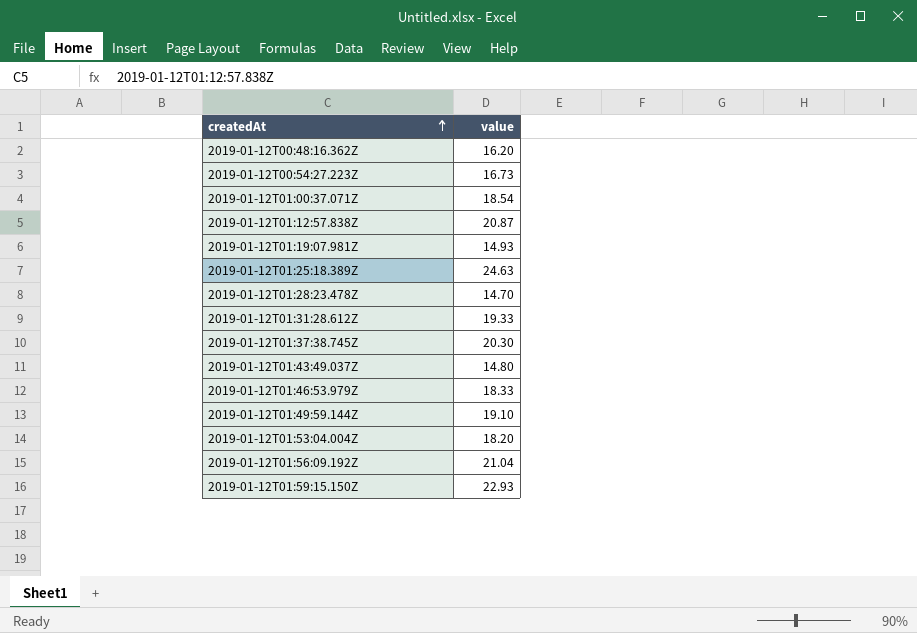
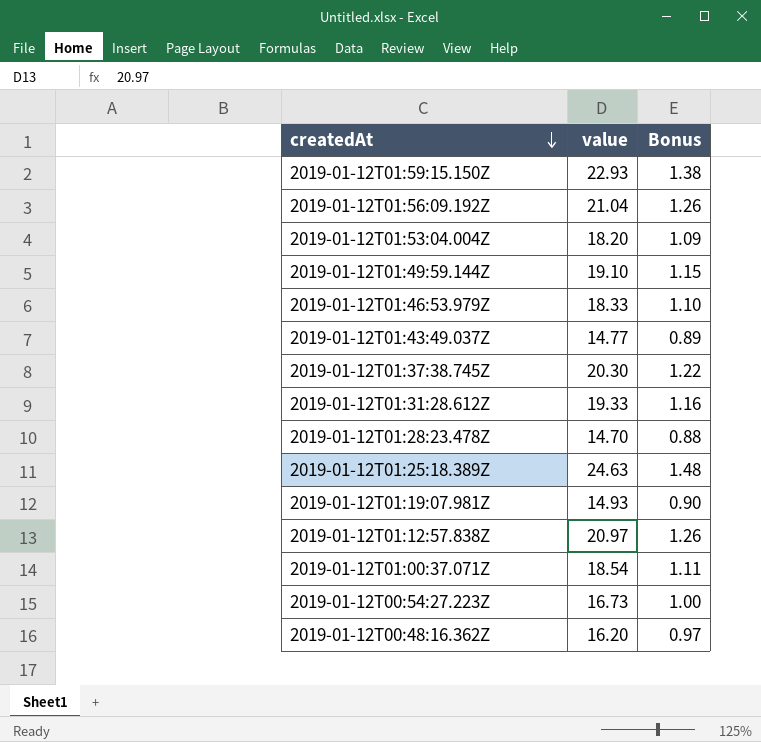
row order: createdAt ascending -> createdAt descending
column Bonus | formula: none -> [value] * 0.06
2019-01-12T01:43:49.037Z | value: 14.80 -> 14.77
2019-01-12T01:12:57.838Z | value: 20.87 -> 20.97

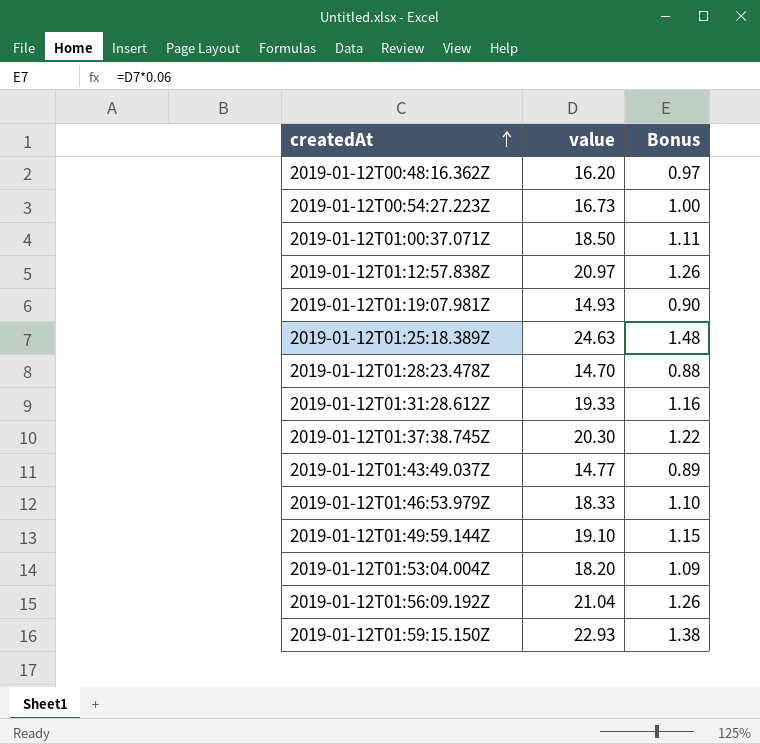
row order: createdAt descending -> createdAt ascending
2019-01-12T01:00:37.071Z | value: 18.54 -> 18.50

